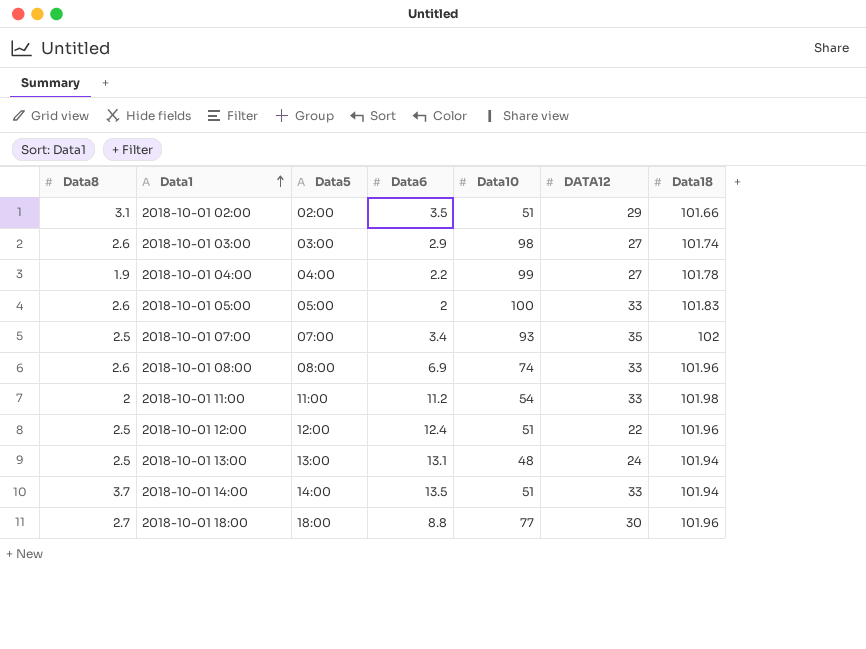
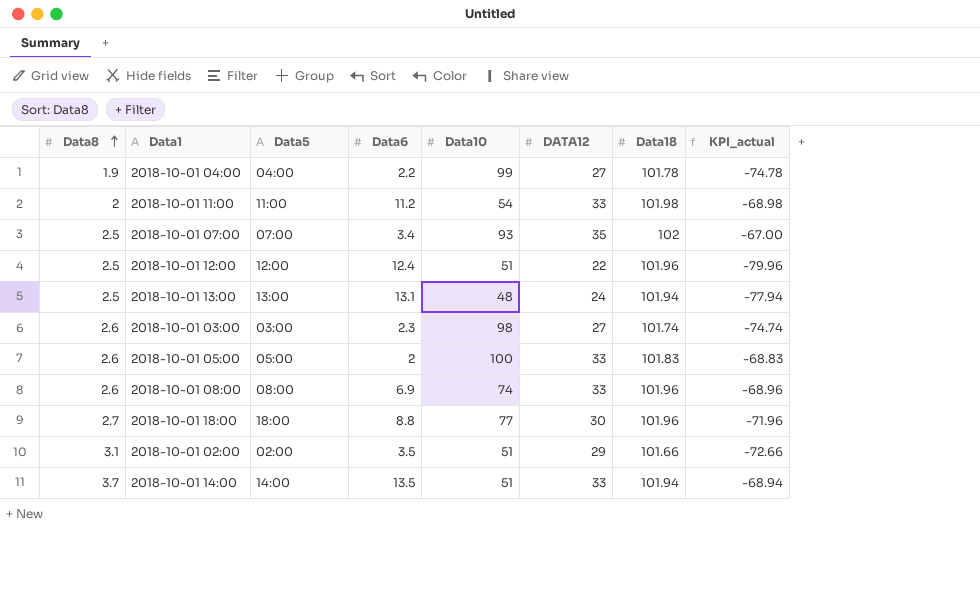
row order: Data1 ascending -> Data8 ascending
column KPI_actual | formula: none -> [DATA12] - [Data18]
2018-10-01 03:00 | Data6: 2.9 -> 2.3

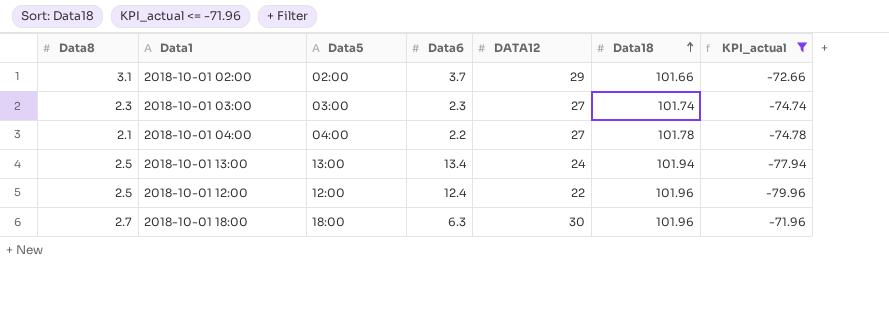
filter: none -> KPI_actual <= -71.96
row order: Data8 ascending -> Data18 ascending
column Data10 | position: 5 -> none
2018-10-01 02:00 | Data6: 3.5 -> 3.7
2018-10-01 03:00 | Data8: 2.6 -> 2.3
2018-10-01 04:00 | Data8: 1.9 -> 2.1
2018-10-01 13:00 | Data6: 13.1 -> 13.4
2018-10-01 18:00 | Data6: 8.8 -> 6.3

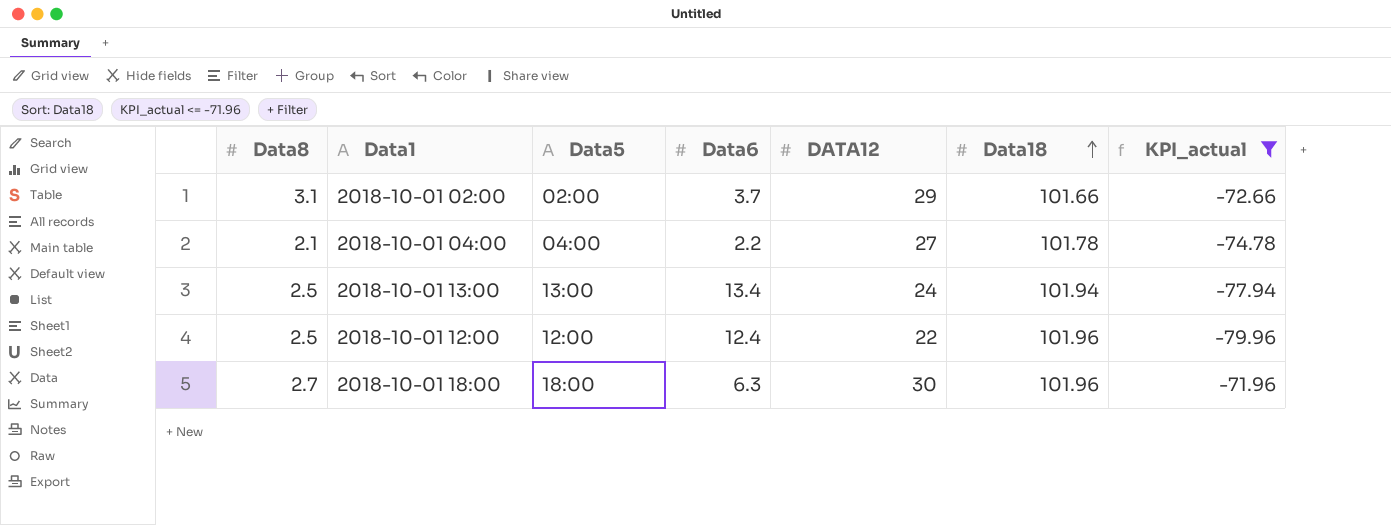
row 2018-10-01 03:00: 2.3 | 03:00 | 2.3 | 27 | 101.74 | -74.74 -> none

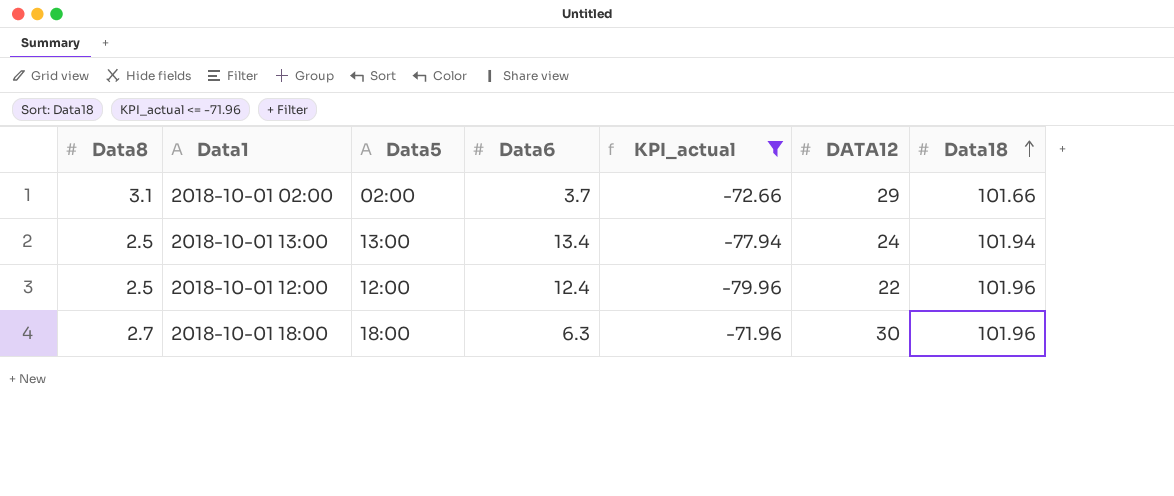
column KPI_actual | position: 7 -> 5
row 2018-10-01 04:00: 2.1 | 04:00 | 2.2 | 27 | 101.78 | -74.78 -> none

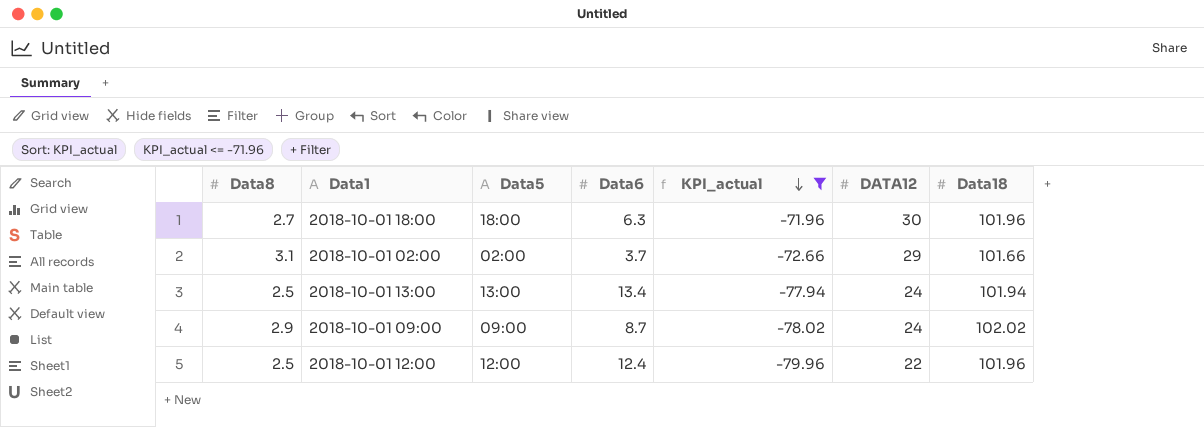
row order: Data18 ascending -> KPI_actual descending
row 2018-10-01 09:00: none -> 2.9 | 09:00 | 8.7 | -78.02 | 24 | 102.02

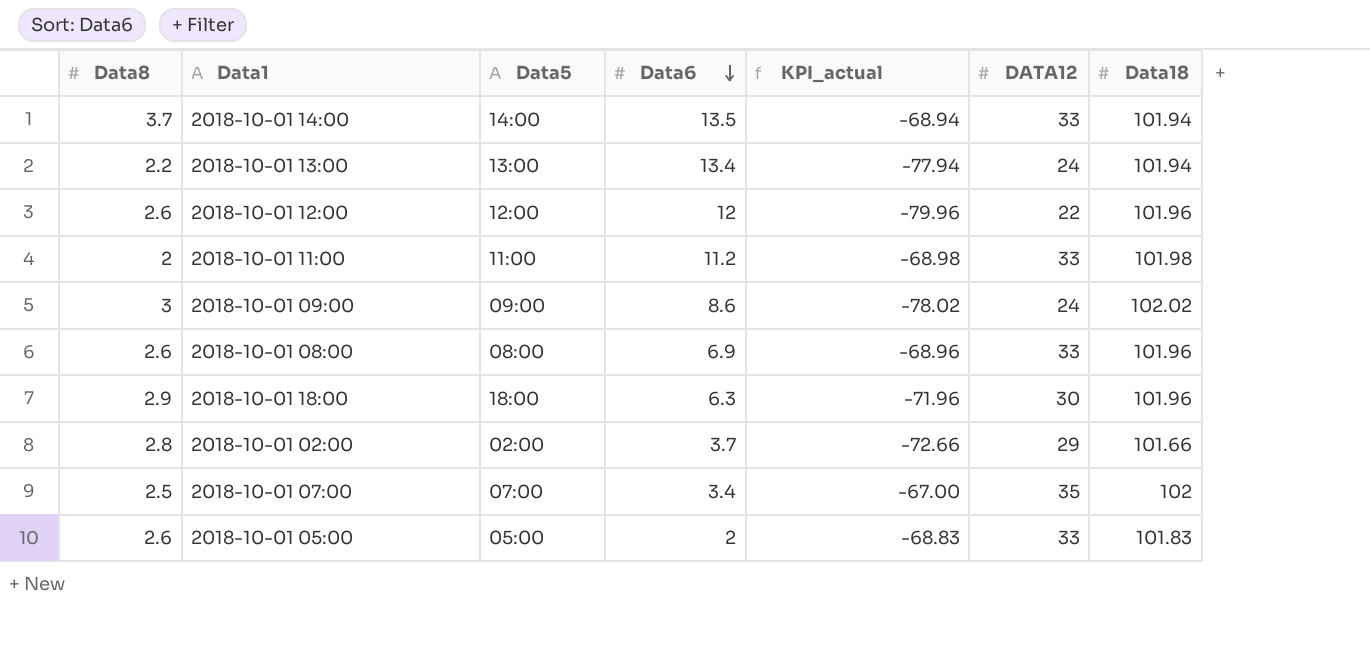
filter: KPI_actual <= -71.96 -> none
row order: KPI_actual descending -> Data6 descending
2018-10-01 13:00 | Data8: 2.5 -> 2.2
2018-10-01 12:00 | Data8: 2.5 -> 2.6
2018-10-01 12:00 | Data6: 12.4 -> 12
2018-10-01 09:00 | Data8: 2.9 -> 3
2018-10-01 09:00 | Data6: 8.7 -> 8.6
2018-10-01 18:00 | Data8: 2.7 -> 2.9
2018-10-01 02:00 | Data8: 3.1 -> 2.8

